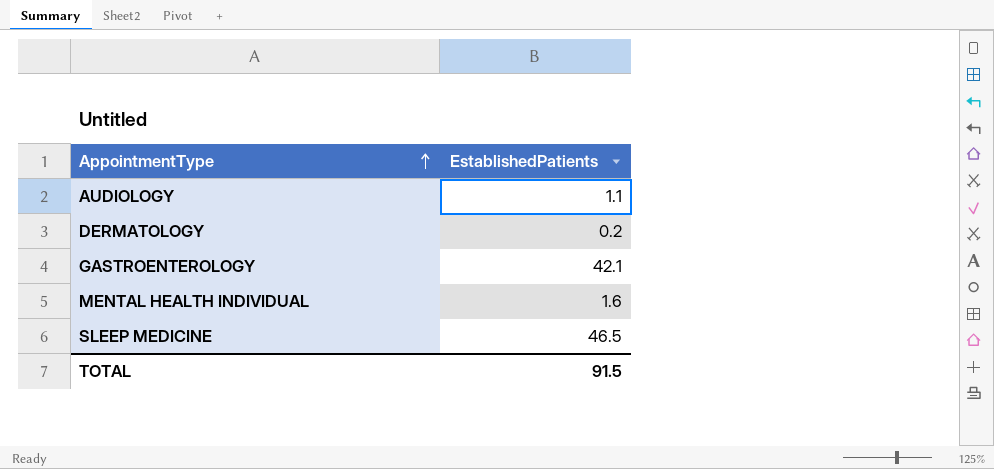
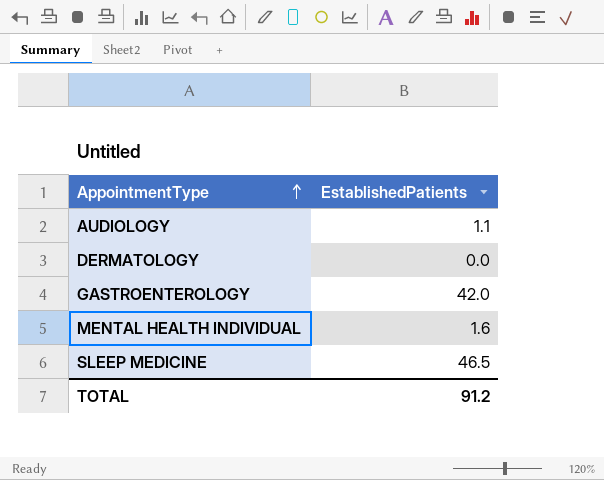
DERMATOLOGY | EstablishedPatients: 0.2 -> 0.0
GASTROENTEROLOGY | EstablishedPatients: 42.1 -> 42.0
TOTAL | EstablishedPatients: 91.5 -> 91.2

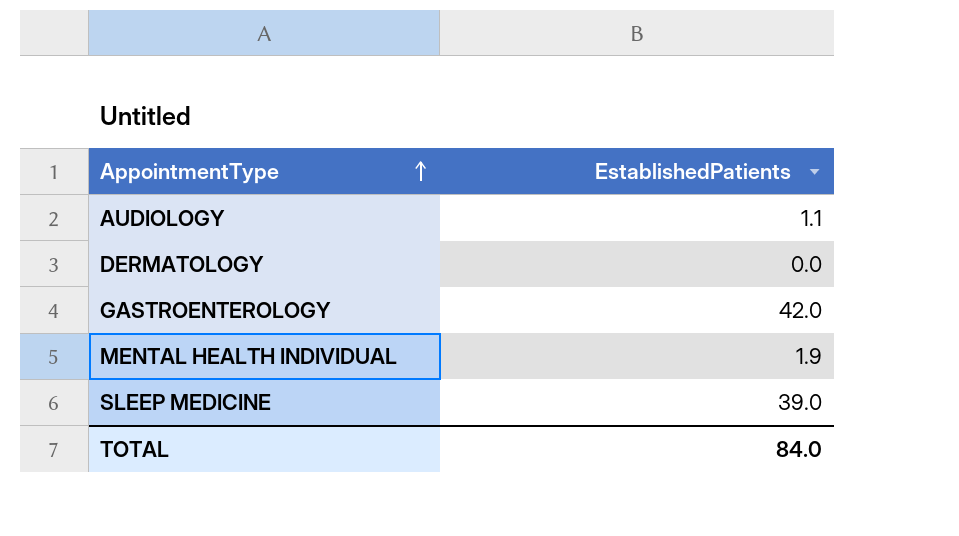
MENTAL HEALTH INDIVIDUAL | EstablishedPatients: 1.6 -> 1.9
SLEEP MEDICINE | EstablishedPatients: 46.5 -> 39.0
TOTAL | EstablishedPatients: 91.2 -> 84.0

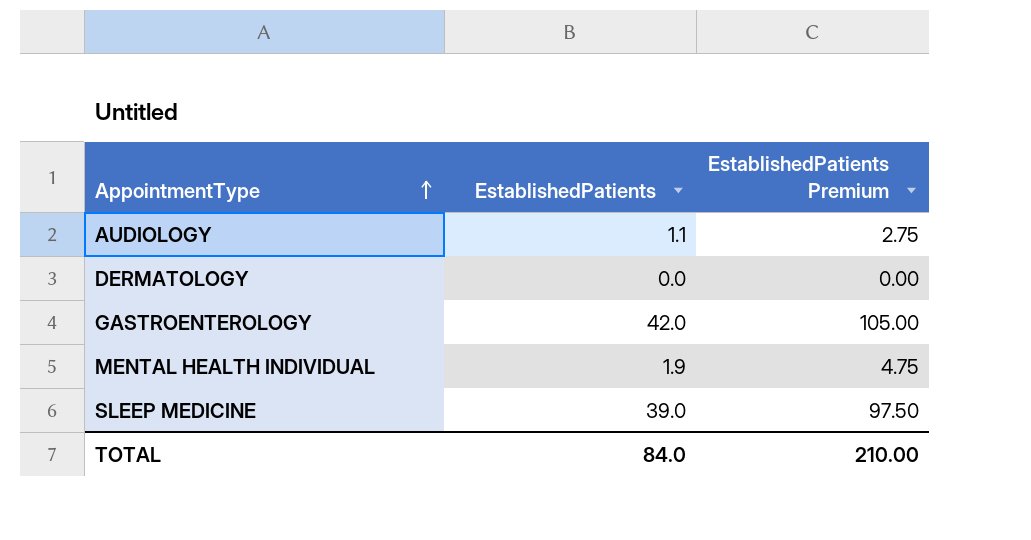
column EstablishedPatients Premium | formula: none -> [EstablishedPatients] * 2.5

